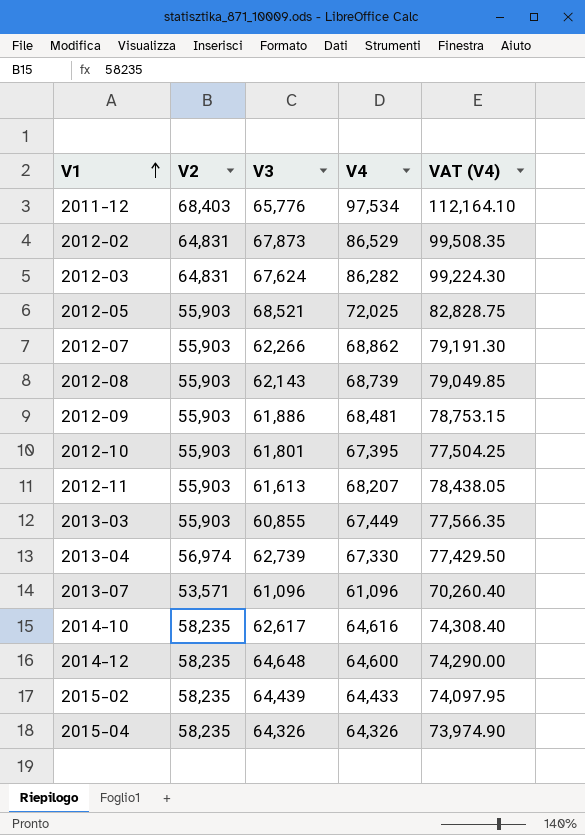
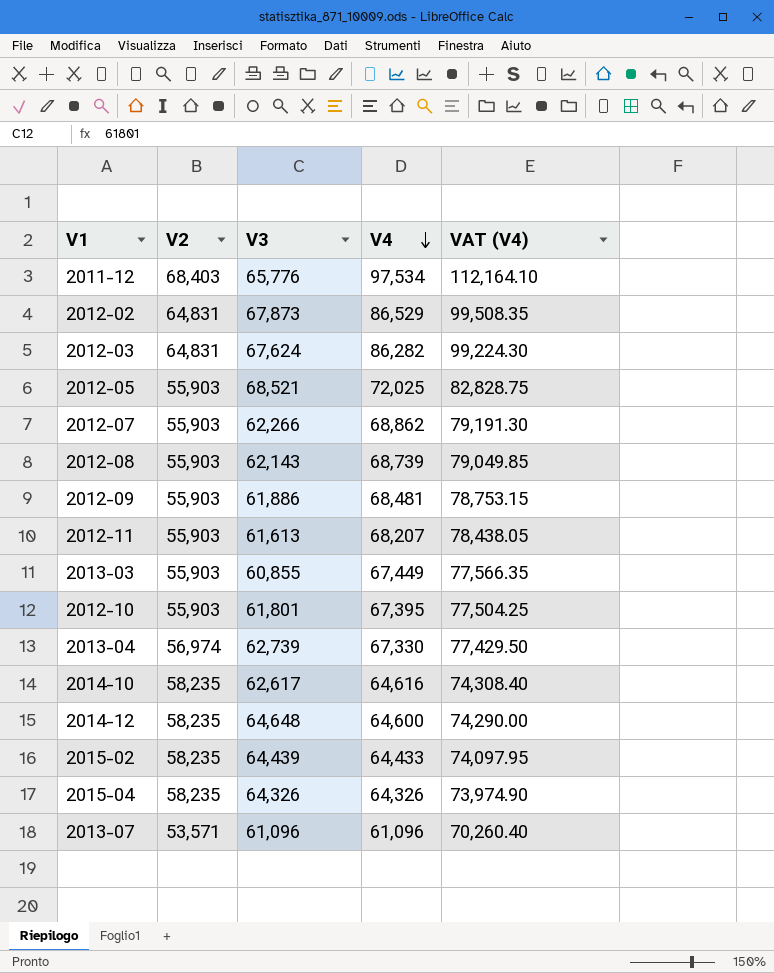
row order: V1 ascending -> V4 descending

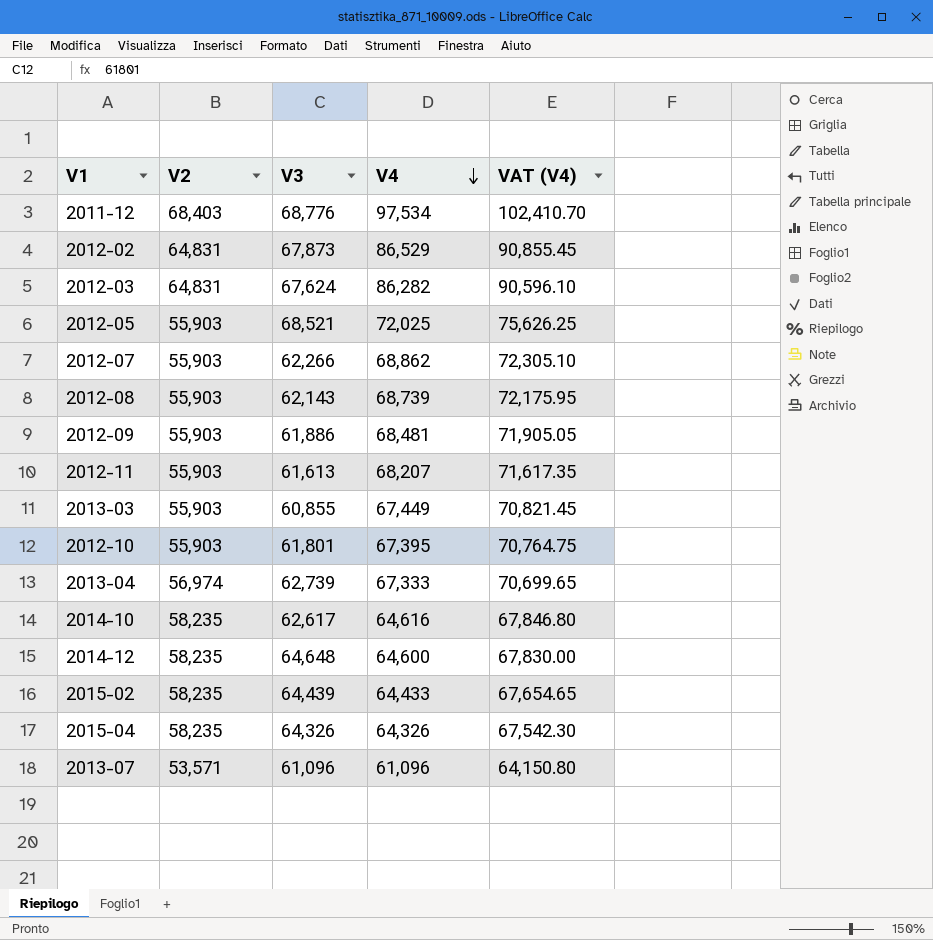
column VAT (V4) | formula: [V4] * 1.15 -> [V4] * 1.05
2011-12 | V3: 65,776 -> 68,776
2013-04 | V4: 67,330 -> 67,333

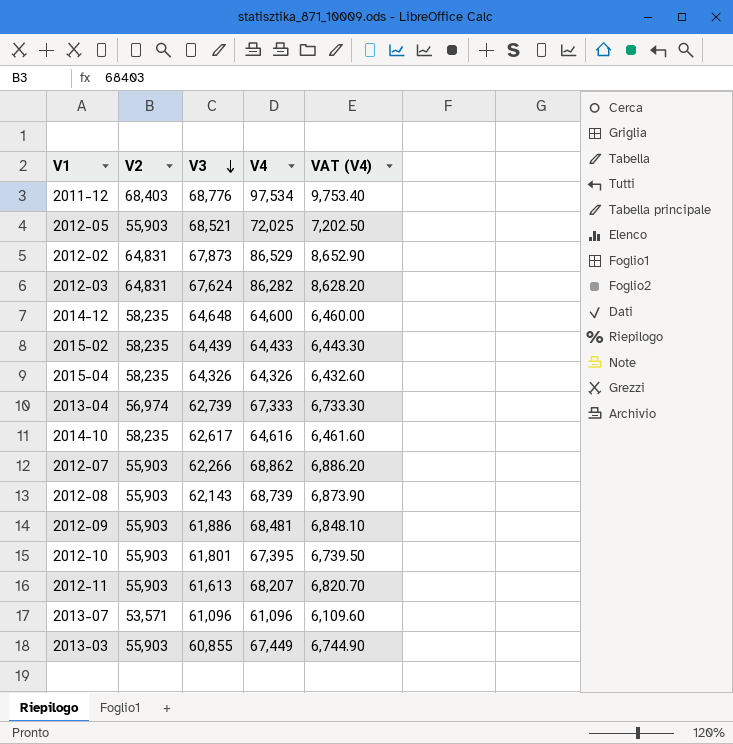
row order: V4 descending -> V3 descending
column VAT (V4) | formula: [V4] * 1.05 -> [V4] * 0.1

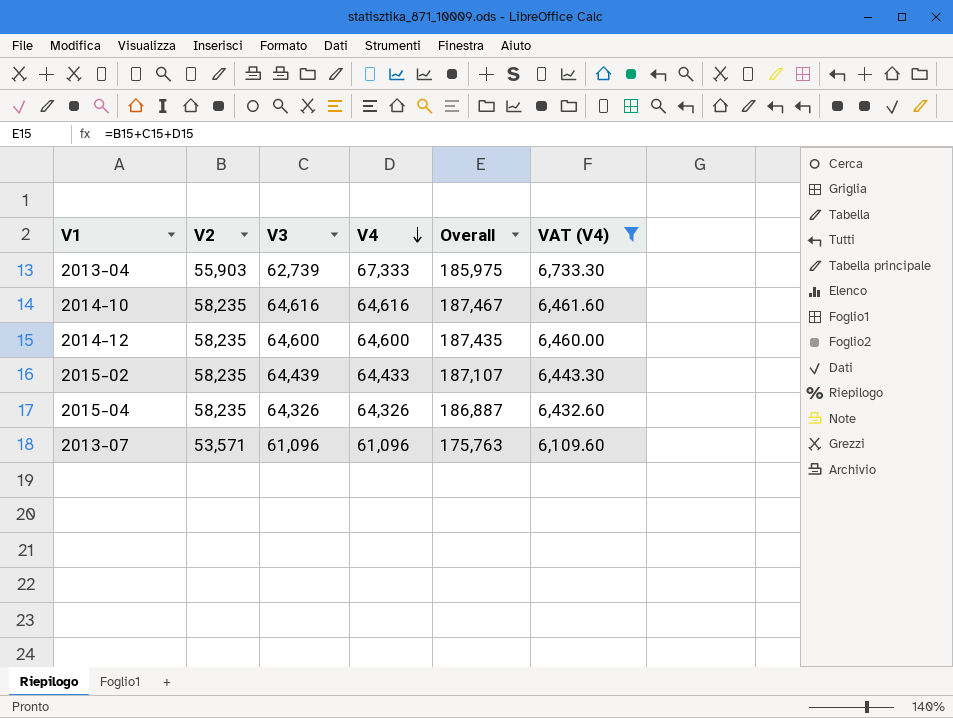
filter: none -> VAT (V4) <= 6,733.30
row order: V3 descending -> V4 descending
column Overall | formula: none -> [V2] + [V3] + [V4]
2013-04 | V2: 56,974 -> 55,903
2014-10 | V3: 62,617 -> 64,616
2014-12 | V3: 64,648 -> 64,600

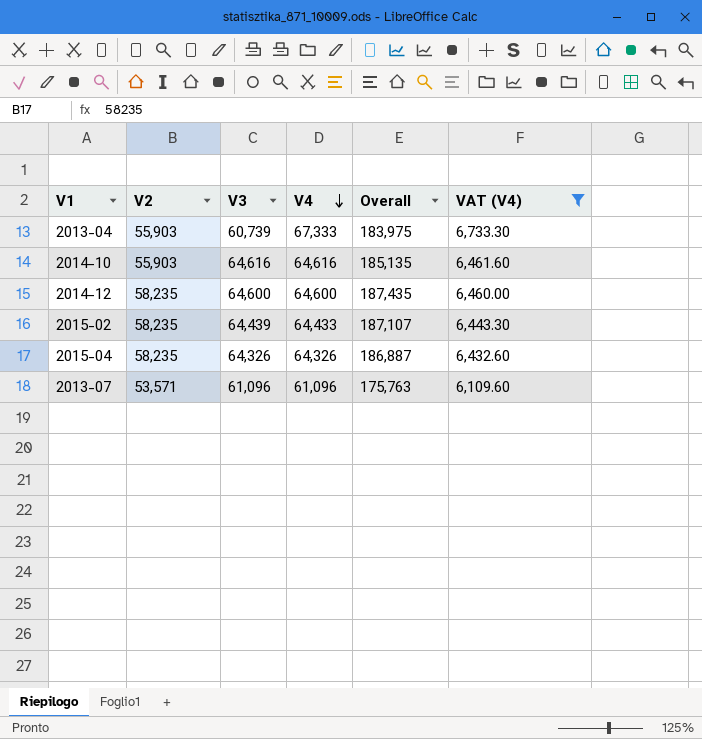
2013-04 | V3: 62,739 -> 60,739
2013-04 | Overall: 185,975 -> 183,975
2014-10 | V2: 58,235 -> 55,903
2014-10 | Overall: 187,467 -> 185,135

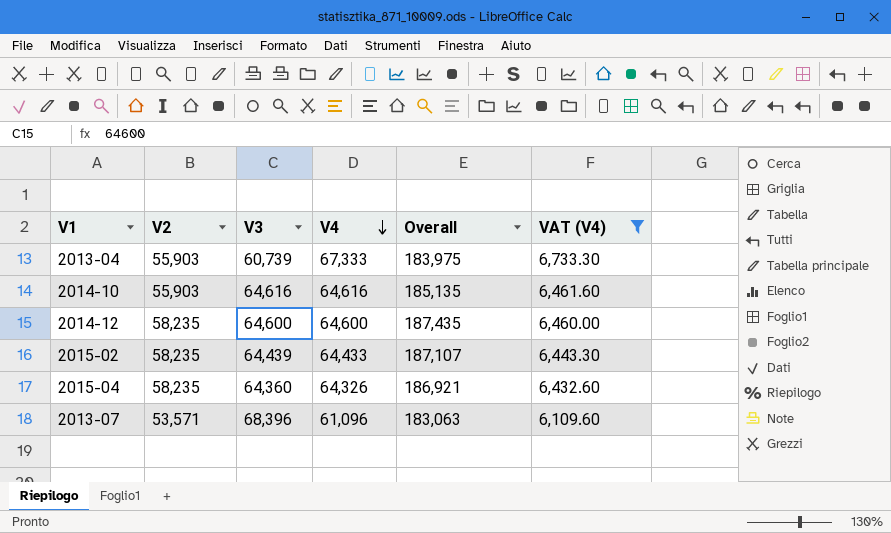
2015-04 | V3: 64,326 -> 64,360
2015-04 | Overall: 186,887 -> 186,921
2013-07 | V3: 61,096 -> 68,396
2013-07 | Overall: 175,763 -> 183,063

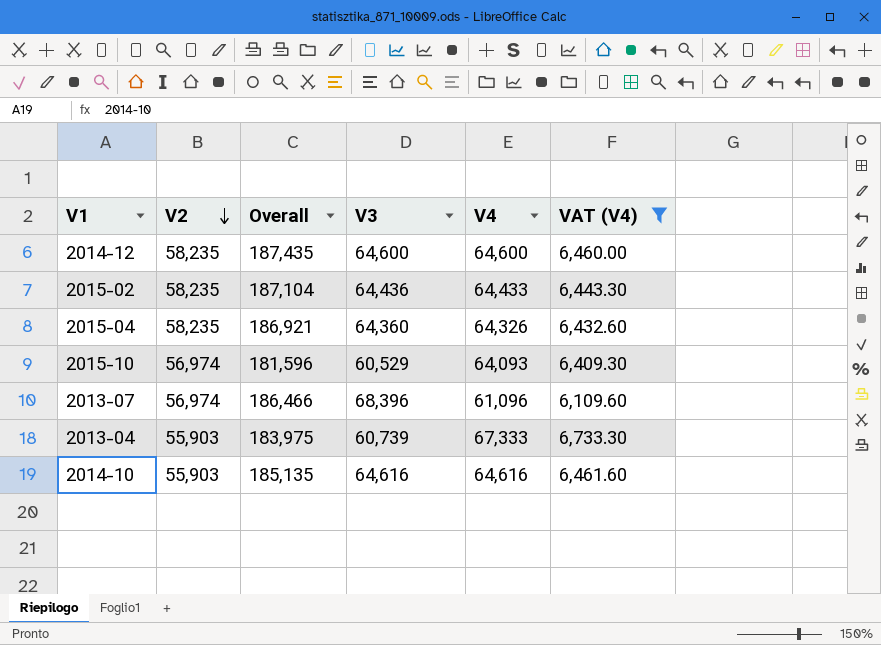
row order: V4 descending -> V2 descending
column Overall | position: 5 -> 3
2015-02 | Overall: 187,107 -> 187,104
2015-02 | V3: 64,439 -> 64,436
row 2015-10: none -> 56,974 | 181,596 | 60,529 | 64,093 | 6,409.30
2013-07 | V2: 53,571 -> 56,974
2013-07 | Overall: 183,063 -> 186,466

